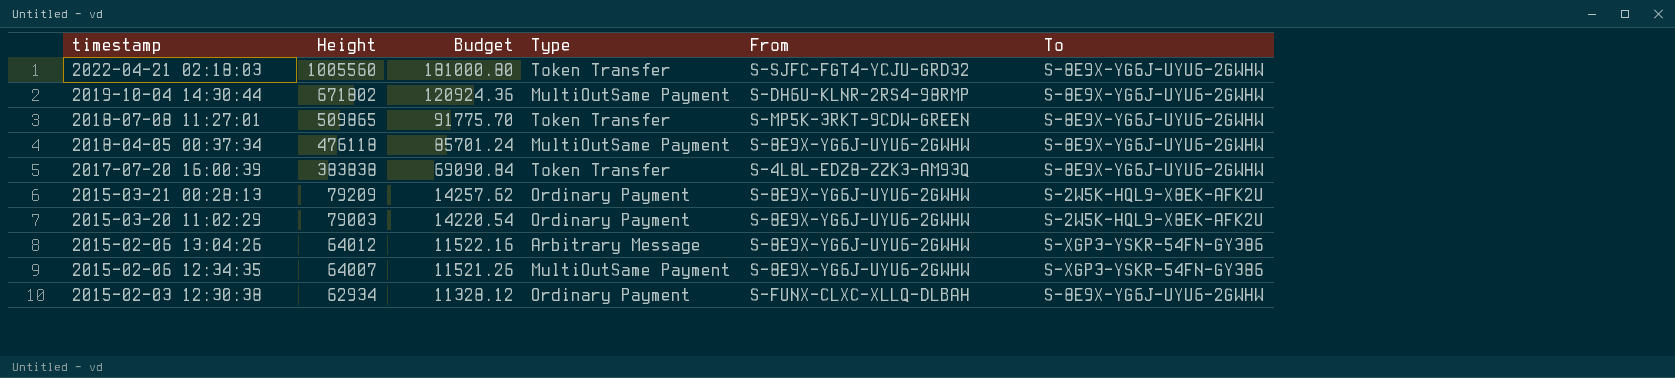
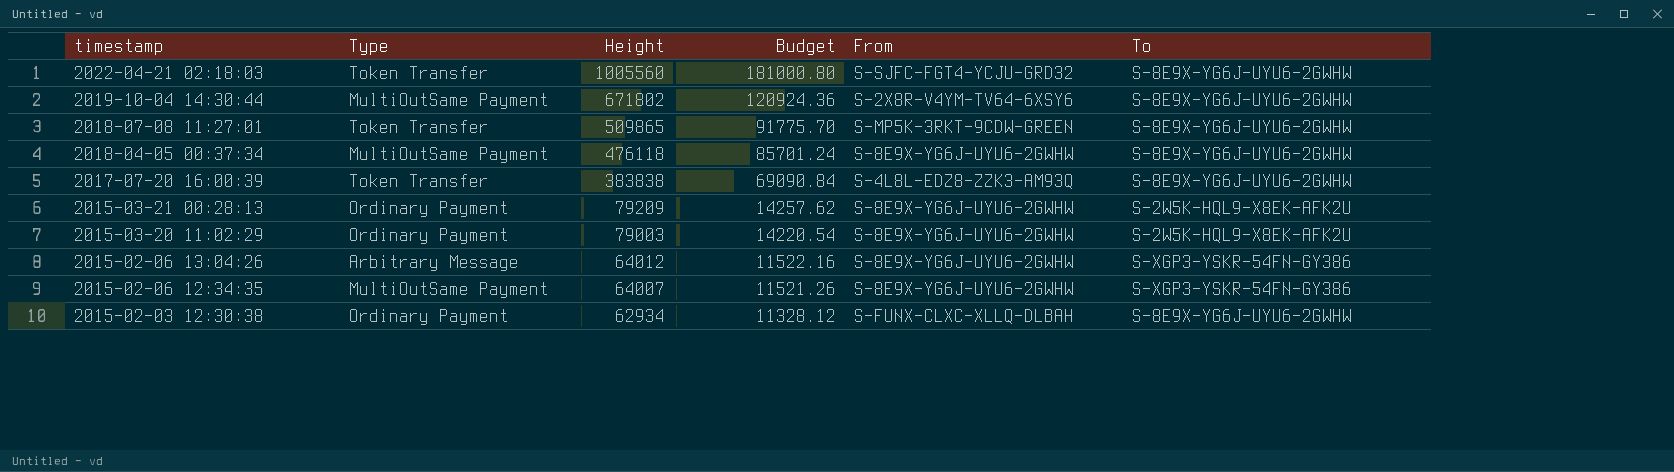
column Type | position: 4 -> 2
2019-10-04 14:30:44 | From: S-DH6U-KLNR-2RS4-98RMP -> S-2X8R-V4YM-TV64-6XSY6

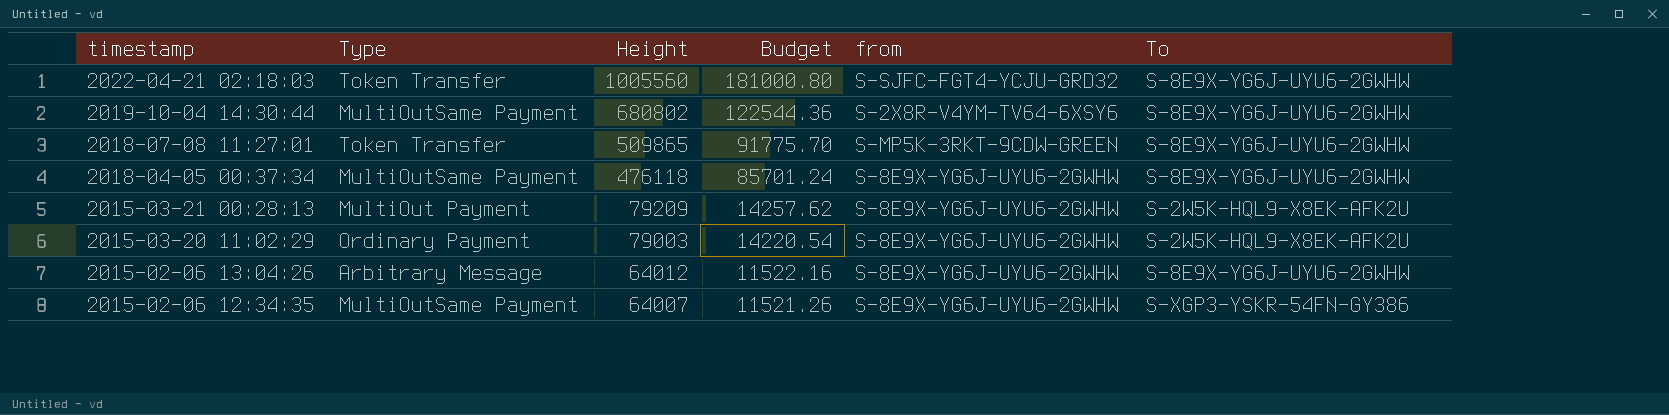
column name: From -> from
row 2017-07-20 16:00:39: Token Transfer | 383838 | 69090.84 | S-4L8L-EDZ8-ZZK3-AM93Q | S-8E9X-YG6J-UYU6-2GWHW -> none
row 2015-02-03 12:30:38: Ordinary Payment | 62934 | 11328.12 | S-FUNX-CLXC-XLLQ-DLBAH | S-8E9X-YG6J-UYU6-2GWHW -> none
2019-10-04 14:30:44 | Height: 671802 -> 680802
2019-10-04 14:30:44 | Budget: 120924.36 -> 122544.36
2015-03-21 00:28:13 | Type: Ordinary Payment -> MultiOut Payment
2015-02-06 13:04:26 | To: S-XGP3-YSKR-54FN-GY386 -> S-8E9X-YG6J-UYU6-2GWHW

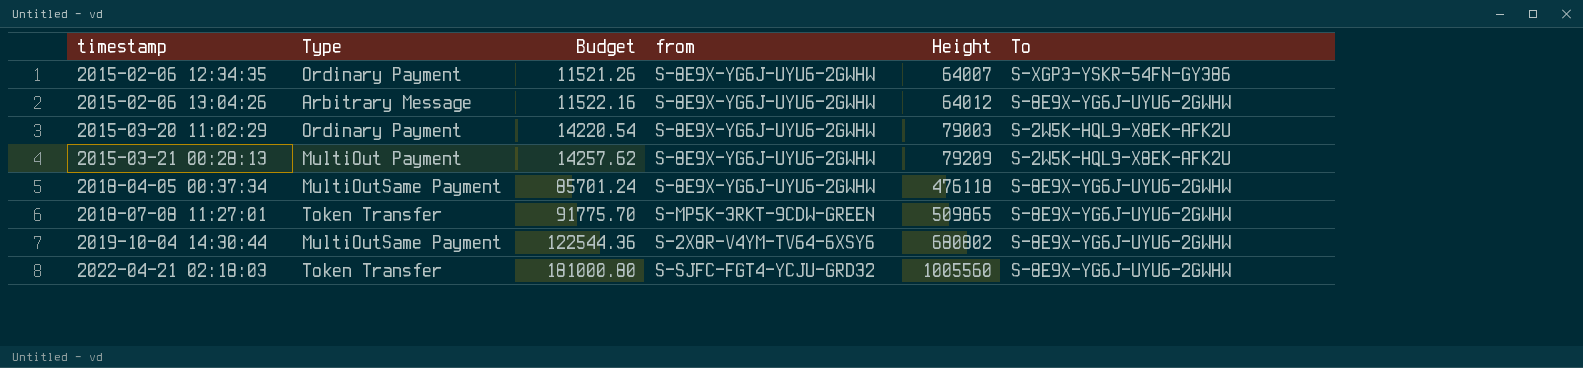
row order: timestamp descending -> timestamp ascending
column Height | position: 3 -> 5
2015-02-06 12:34:35 | Type: MultiOutSame Payment -> Ordinary Payment

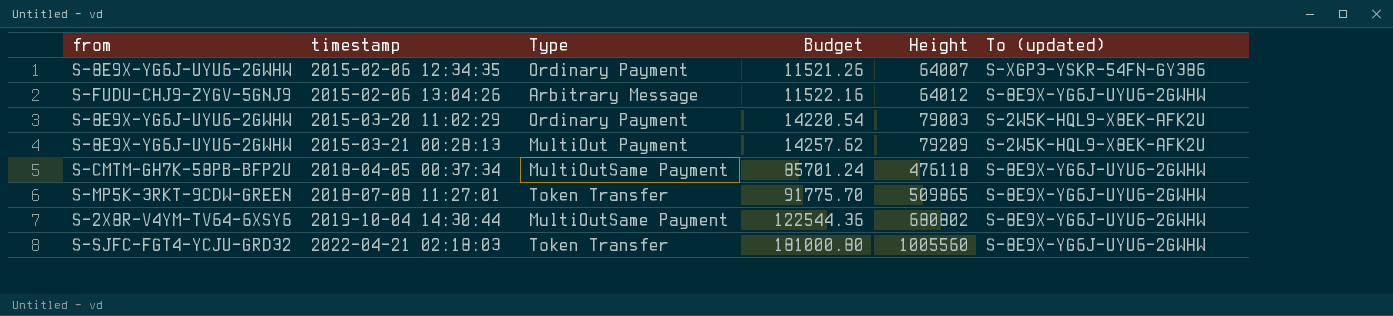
column from | position: 4 -> 1
column name: To -> To (updated)
2015-02-06 13:04:26 | from: S-8E9X-YG6J-UYU6-2GWHW -> S-FUDU-CHJ9-ZYGV-5GNJ9
2018-04-05 00:37:34 | from: S-8E9X-YG6J-UYU6-2GWHW -> S-CMTM-GH7K-58PB-BFP2U

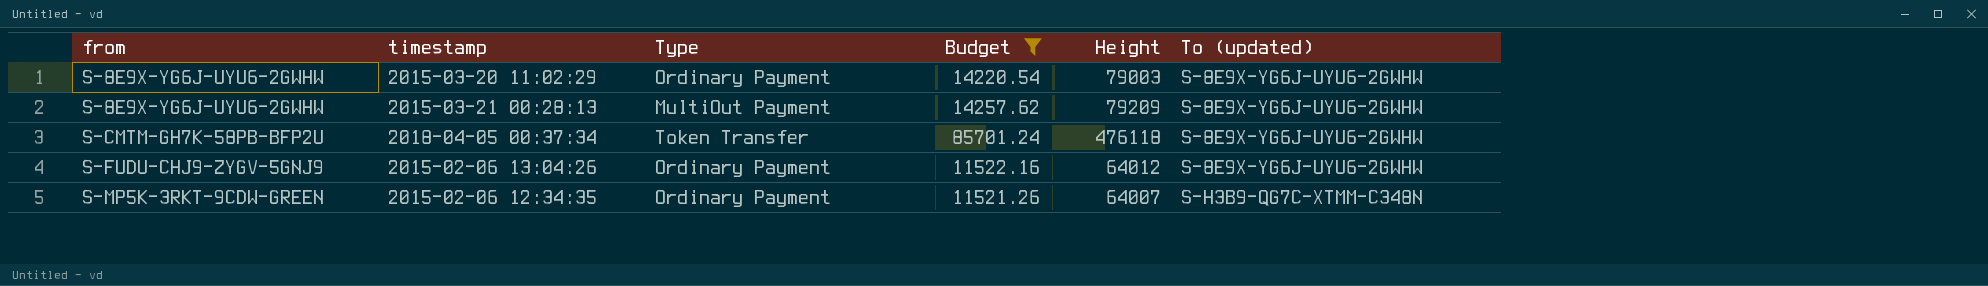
filter: none -> Budget <= 85701.24
row order: timestamp ascending -> from ascending
2015-03-20 11:02:29 | To (updated): S-2W5K-HQL9-X8EK-AFK2U -> S-8E9X-YG6J-UYU6-2GWHW
2015-03-21 00:28:13 | To (updated): S-2W5K-HQL9-X8EK-AFK2U -> S-8E9X-YG6J-UYU6-2GWHW
2018-04-05 00:37:34 | Type: MultiOutSame Payment -> Token Transfer
2015-02-06 13:04:26 | Type: Arbitrary Message -> Ordinary Payment
2015-02-06 12:34:35 | from: S-8E9X-YG6J-UYU6-2GWHW -> S-MP5K-3RKT-9CDW-GREEN
2015-02-06 12:34:35 | To (updated): S-XGP3-YSKR-54FN-GY386 -> S-H3B9-QG7C-XTMM-C348N

